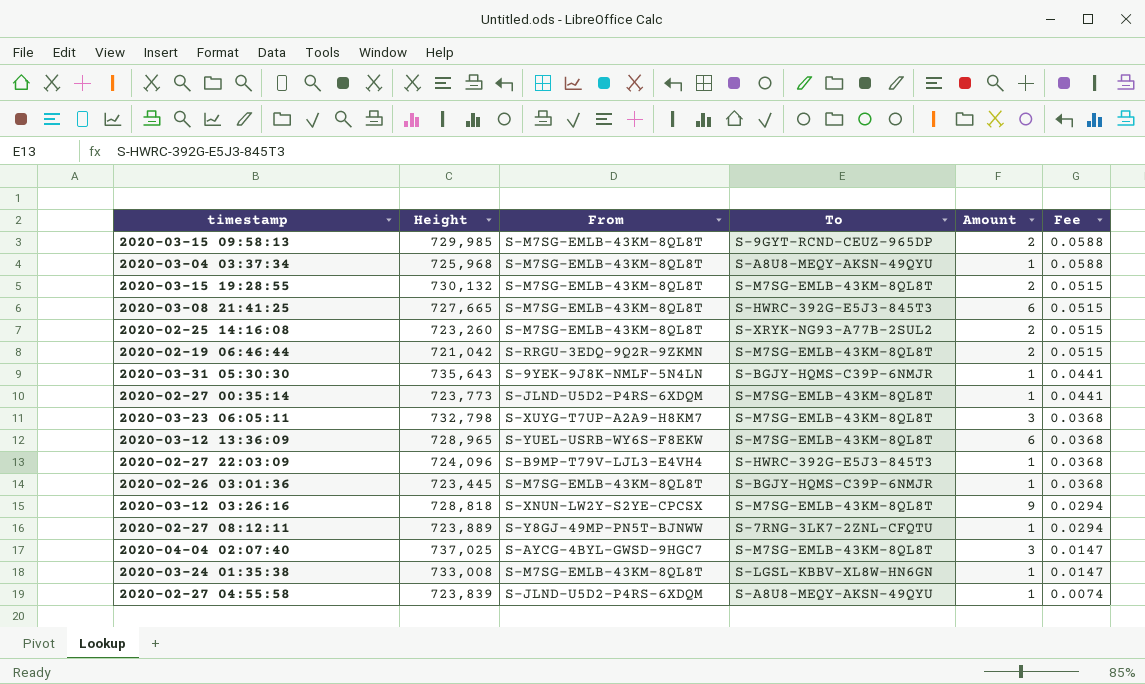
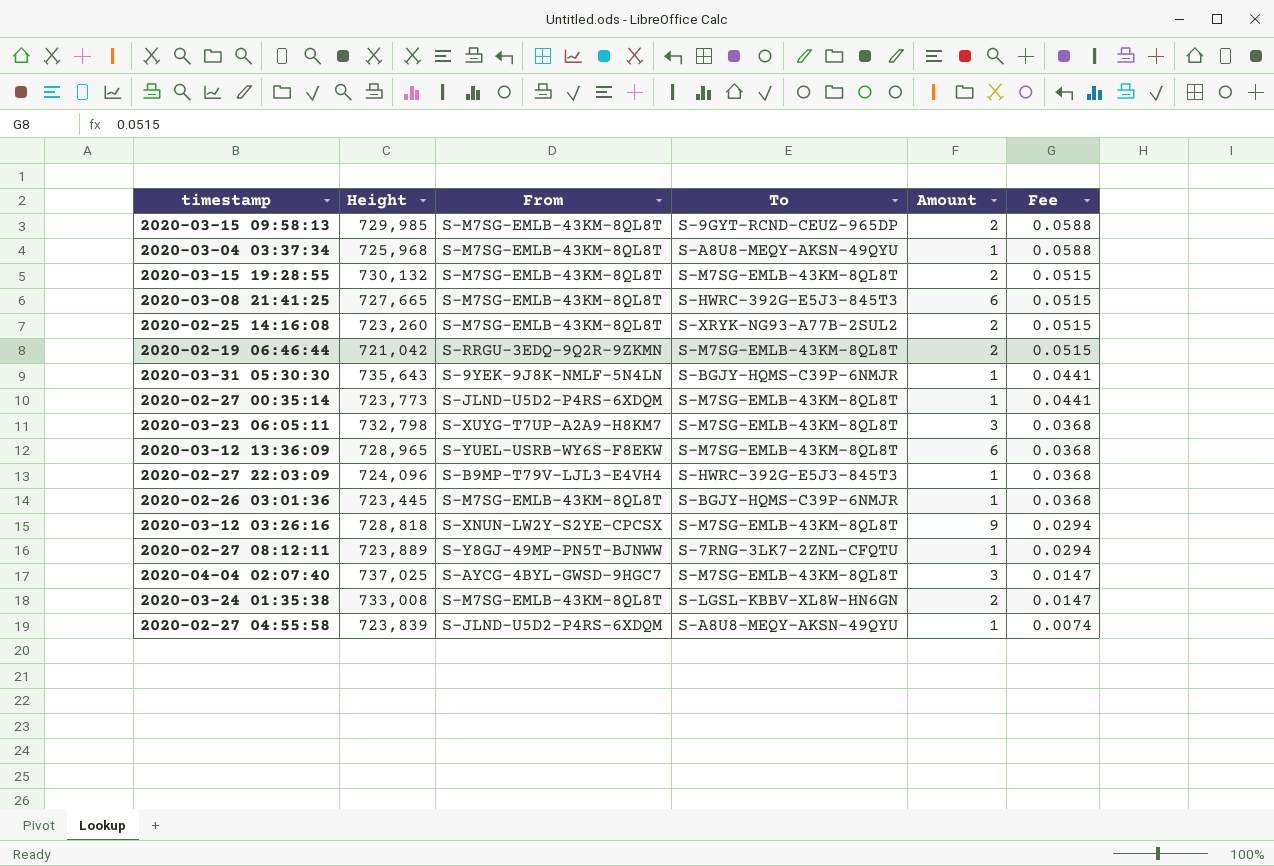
2020-03-24 01:35:38 | Amount: 1 -> 2

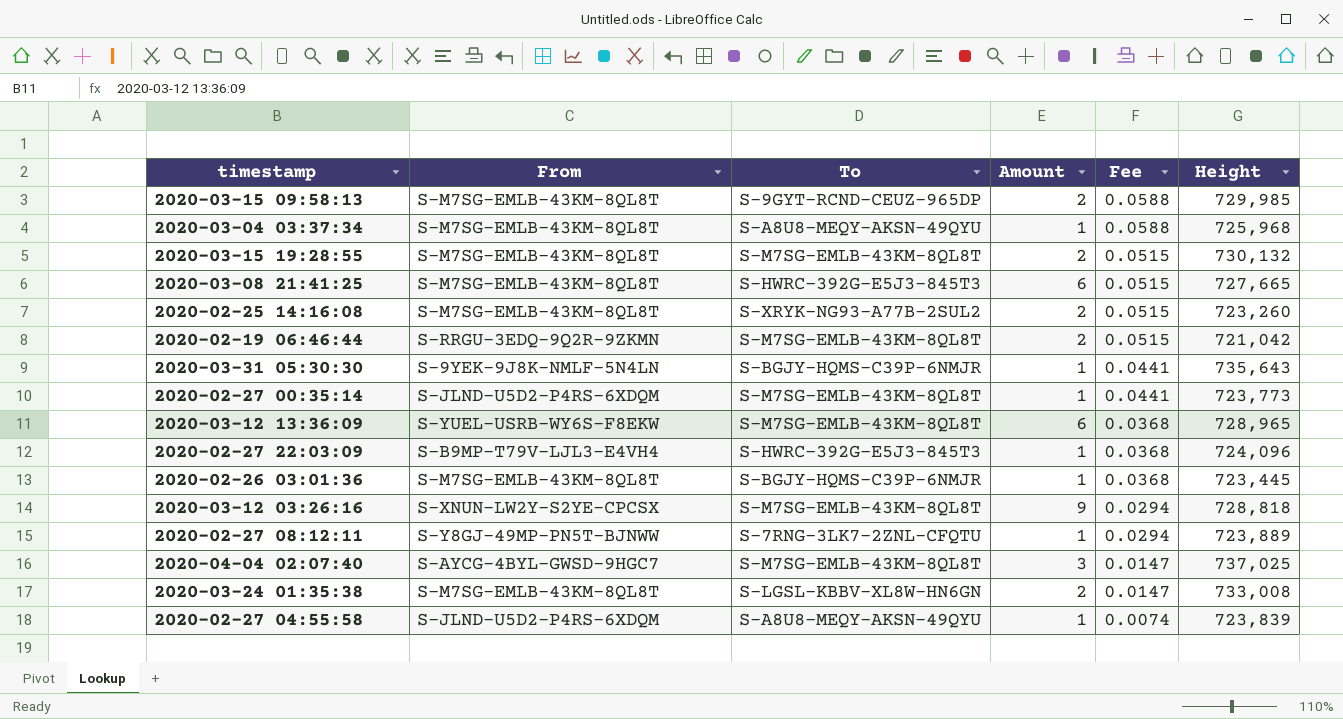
column Height | position: 2 -> 6
row 2020-03-23 06:05:11: 732,798 | S-XUYG-T7UP-A2A9-H8KM7 | S-M7SG-EMLB-43KM-8QL8T | 3 | 0.0368 -> none

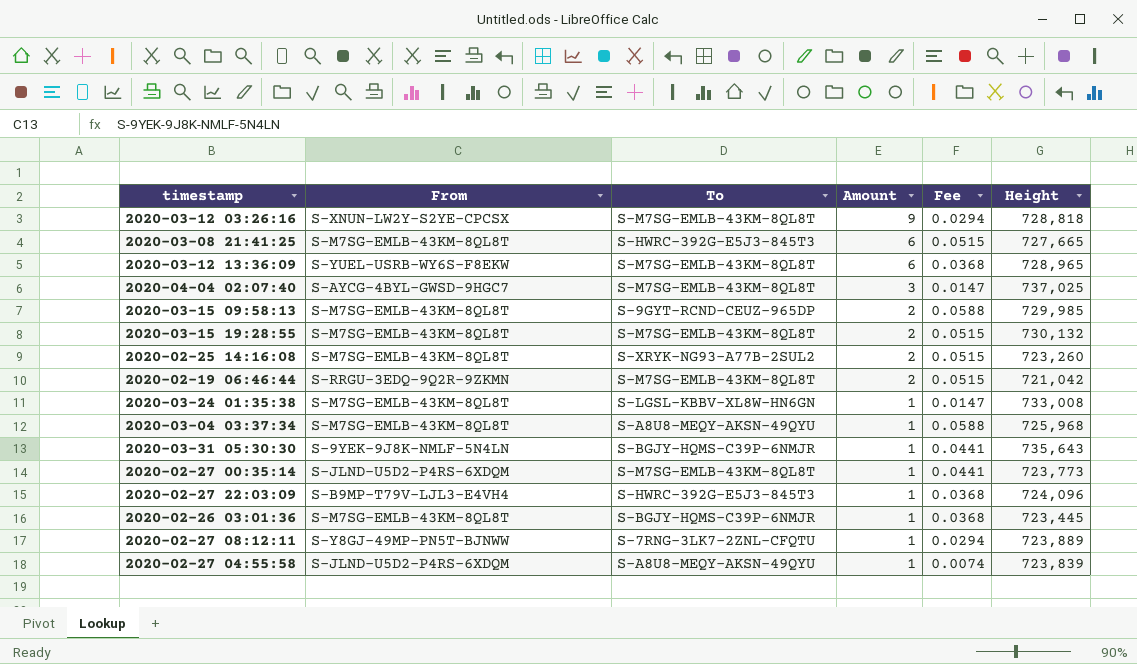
row order: Fee descending -> Amount descending
2020-03-24 01:35:38 | Amount: 2 -> 1

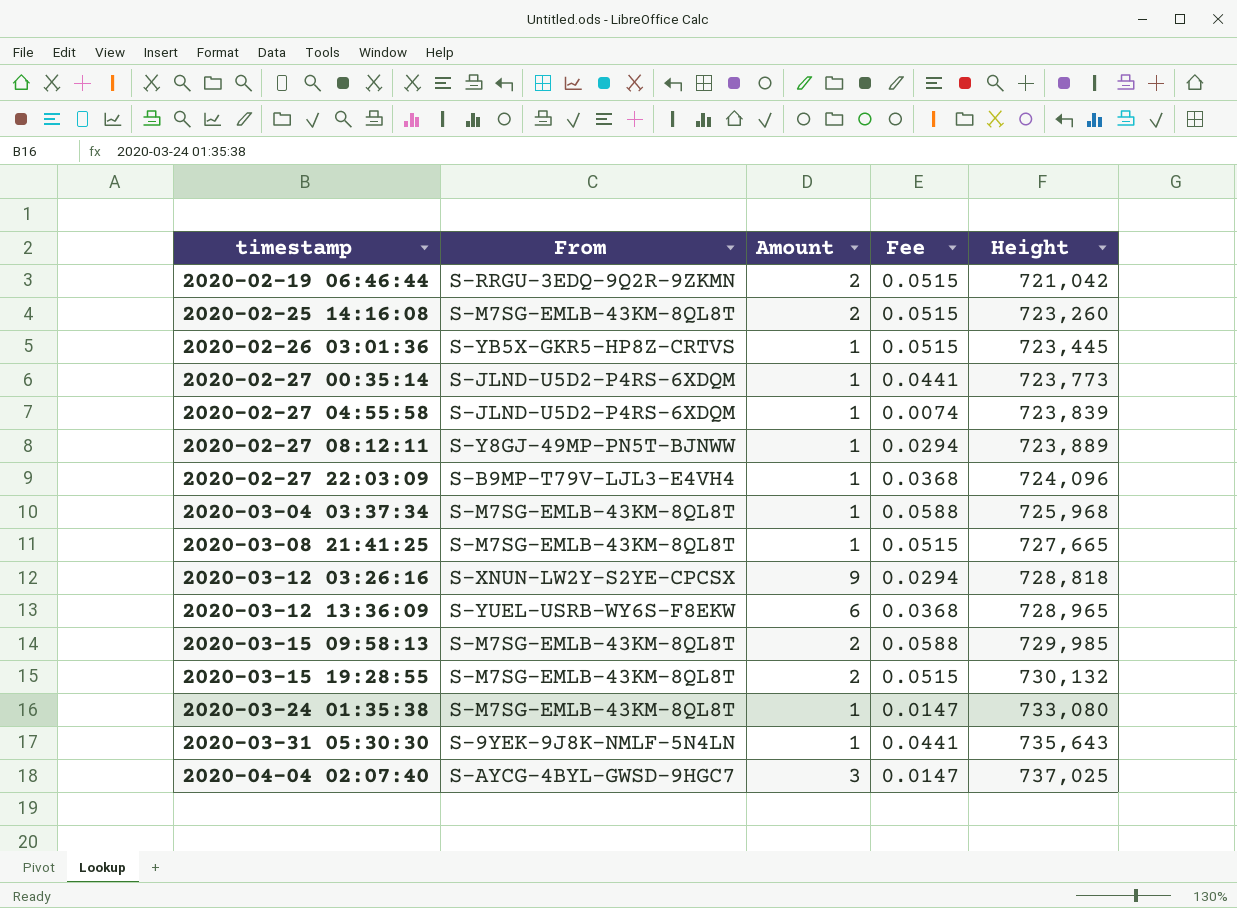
row order: Amount descending -> timestamp ascending
column To | position: 3 -> none
2020-02-26 03:01:36 | From: S-M7SG-EMLB-43KM-8QL8T -> S-YB5X-GKR5-HP8Z-CRTVS
2020-02-26 03:01:36 | Fee: 0.0368 -> 0.0515
2020-03-08 21:41:25 | Amount: 6 -> 1
2020-03-24 01:35:38 | Height: 733,008 -> 733,080

